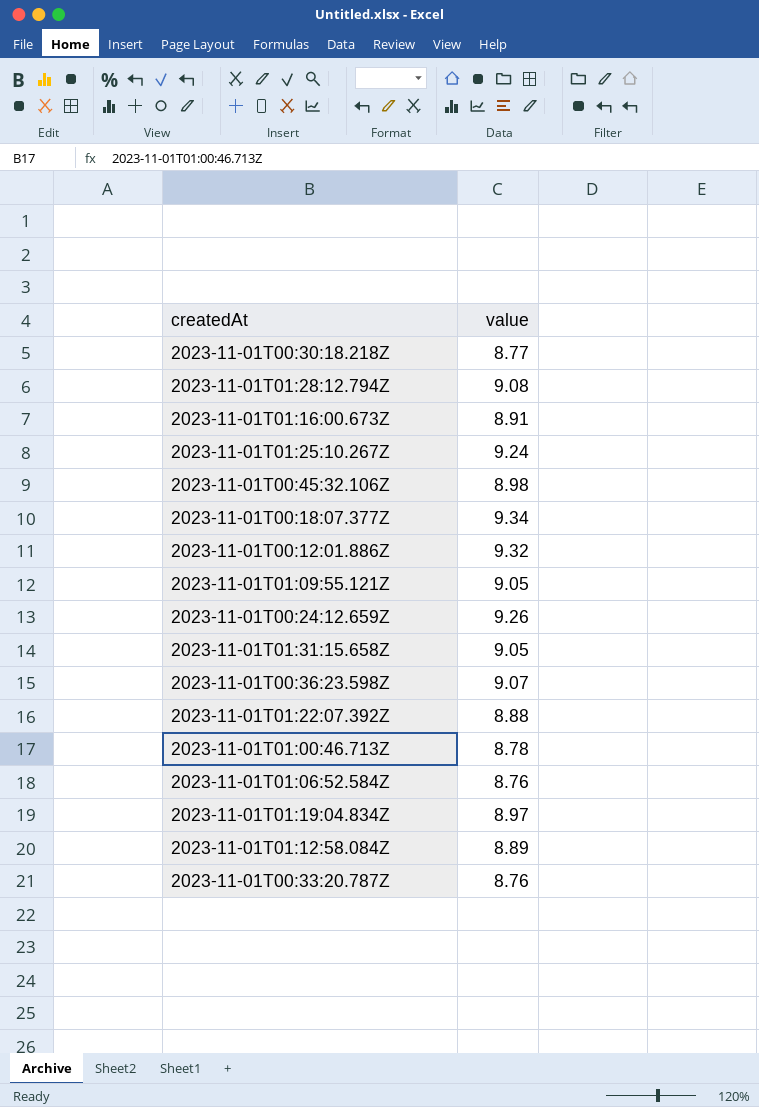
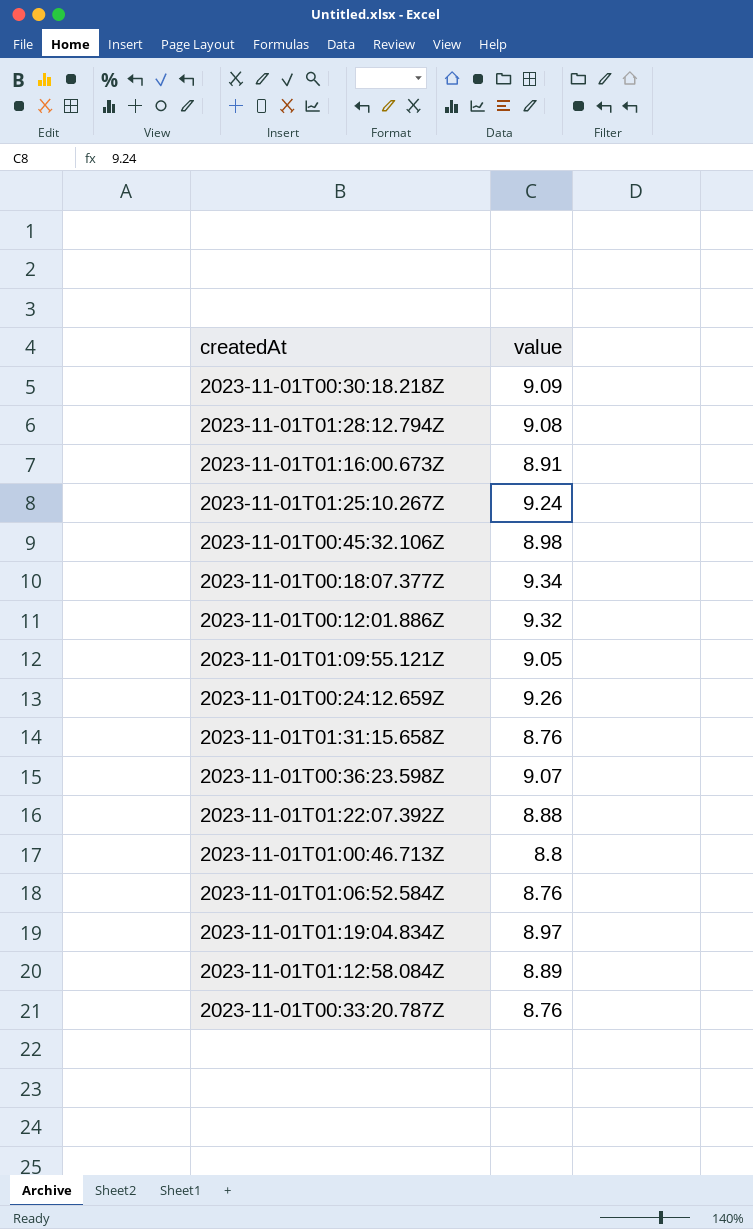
2023-11-01T00:30:18.218Z | value: 8.77 -> 9.09
2023-11-01T01:31:15.658Z | value: 9.05 -> 8.76
2023-11-01T01:00:46.713Z | value: 8.78 -> 8.8

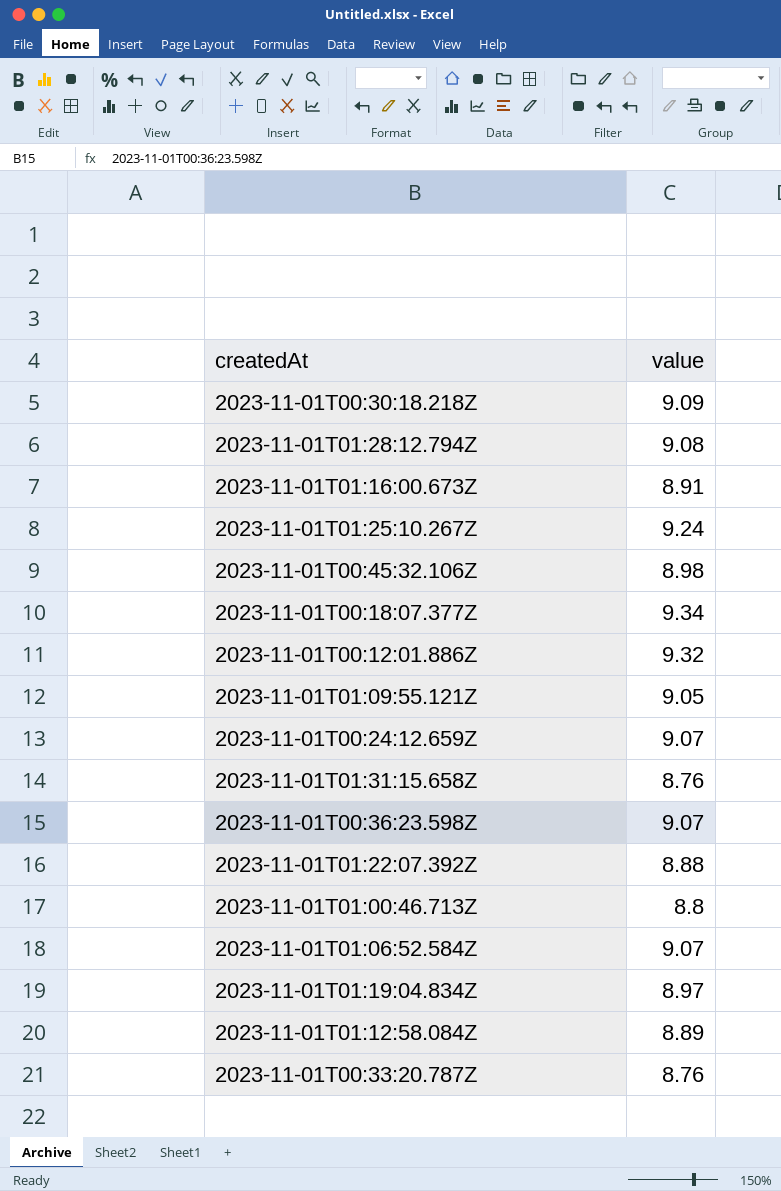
2023-11-01T00:24:12.659Z | value: 9.26 -> 9.07
2023-11-01T01:06:52.584Z | value: 8.76 -> 9.07

